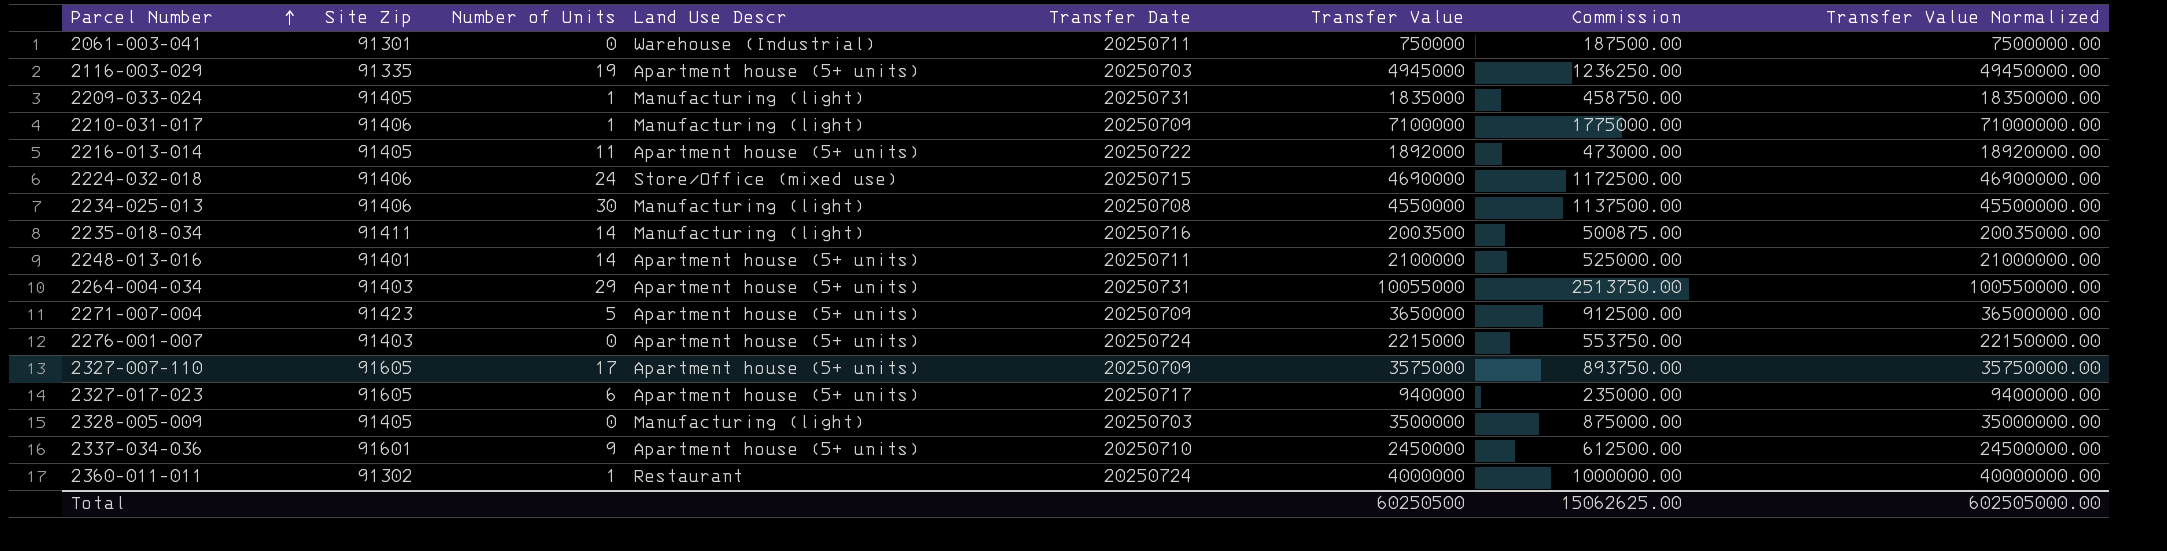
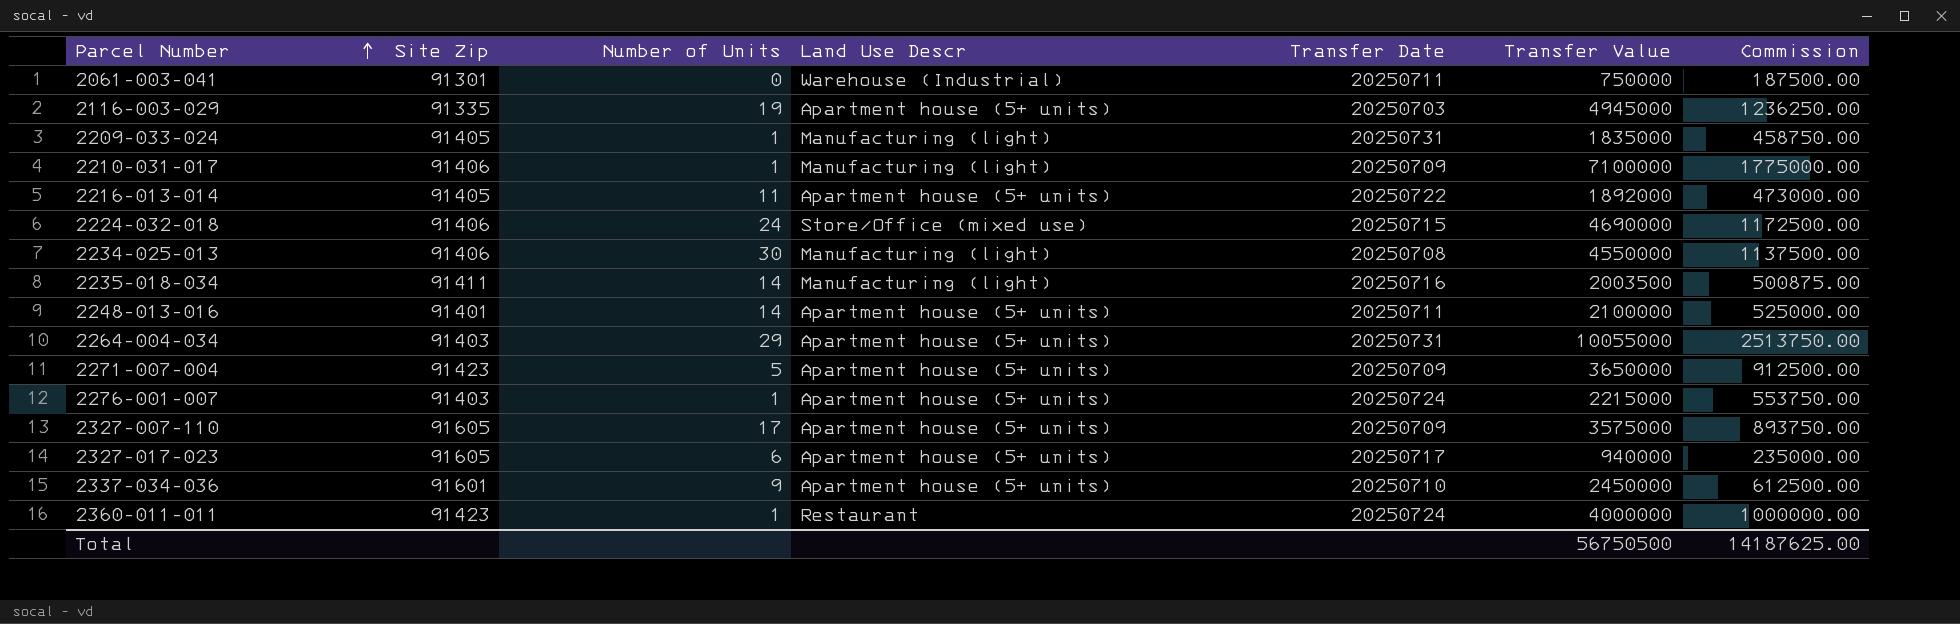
column Transfer Value Normalized | formula: [Transfer Value] * 10 -> none
row 2328-005-009: 91405 | 0 | Manufacturing (light) | 20250703 | 3500000 | 875000.00 | 35000000.00 -> none
2276-001-007 | Number of Units: 0 -> 1
2360-011-011 | Site Zip: 91302 -> 91423
Total | Transfer Value: 60250500 -> 56750500
Total | Commission: 15062625.00 -> 14187625.00

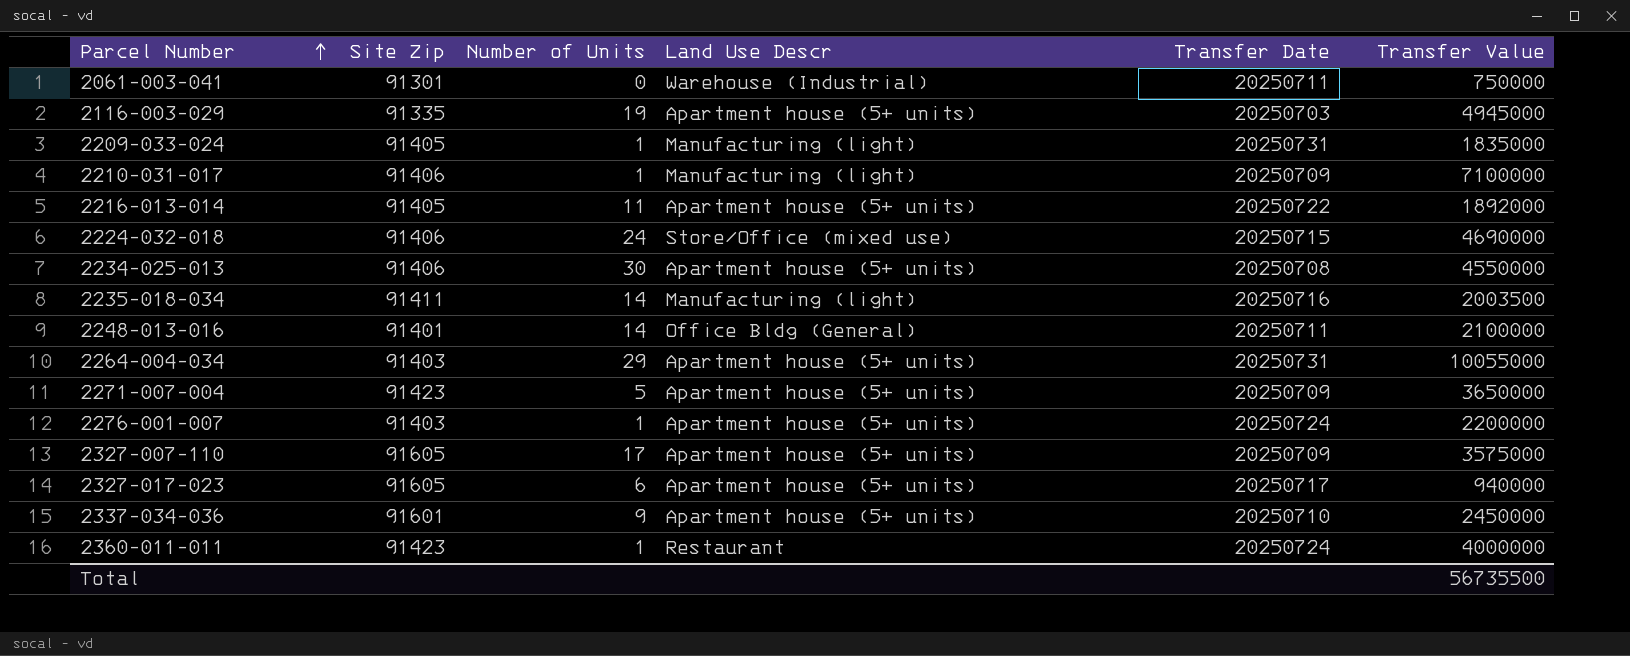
column Commission | formula: [Transfer Value] * 0.25 -> none
2234-025-013 | Land Use Descr: Manufacturing (light) -> Apartment house (5+ units)
2248-013-016 | Land Use Descr: Apartment house (5+ units) -> Office Bldg (General)
2276-001-007 | Transfer Value: 2215000 -> 2200000
Total | Transfer Value: 56750500 -> 56735500

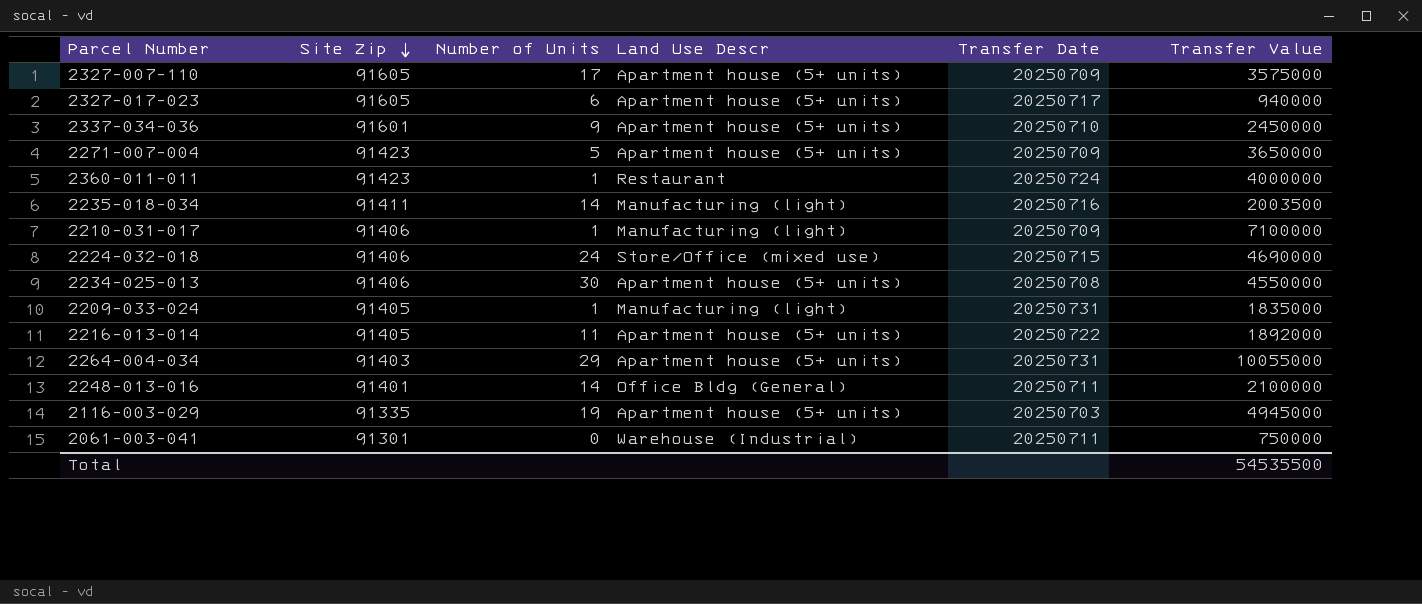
row order: Parcel Number ascending -> Site Zip descending
row 2276-001-007: 91403 | 1 | Apartment house (5+ units) | 20250724 | 2200000 -> none
Total | Transfer Value: 56735500 -> 54535500

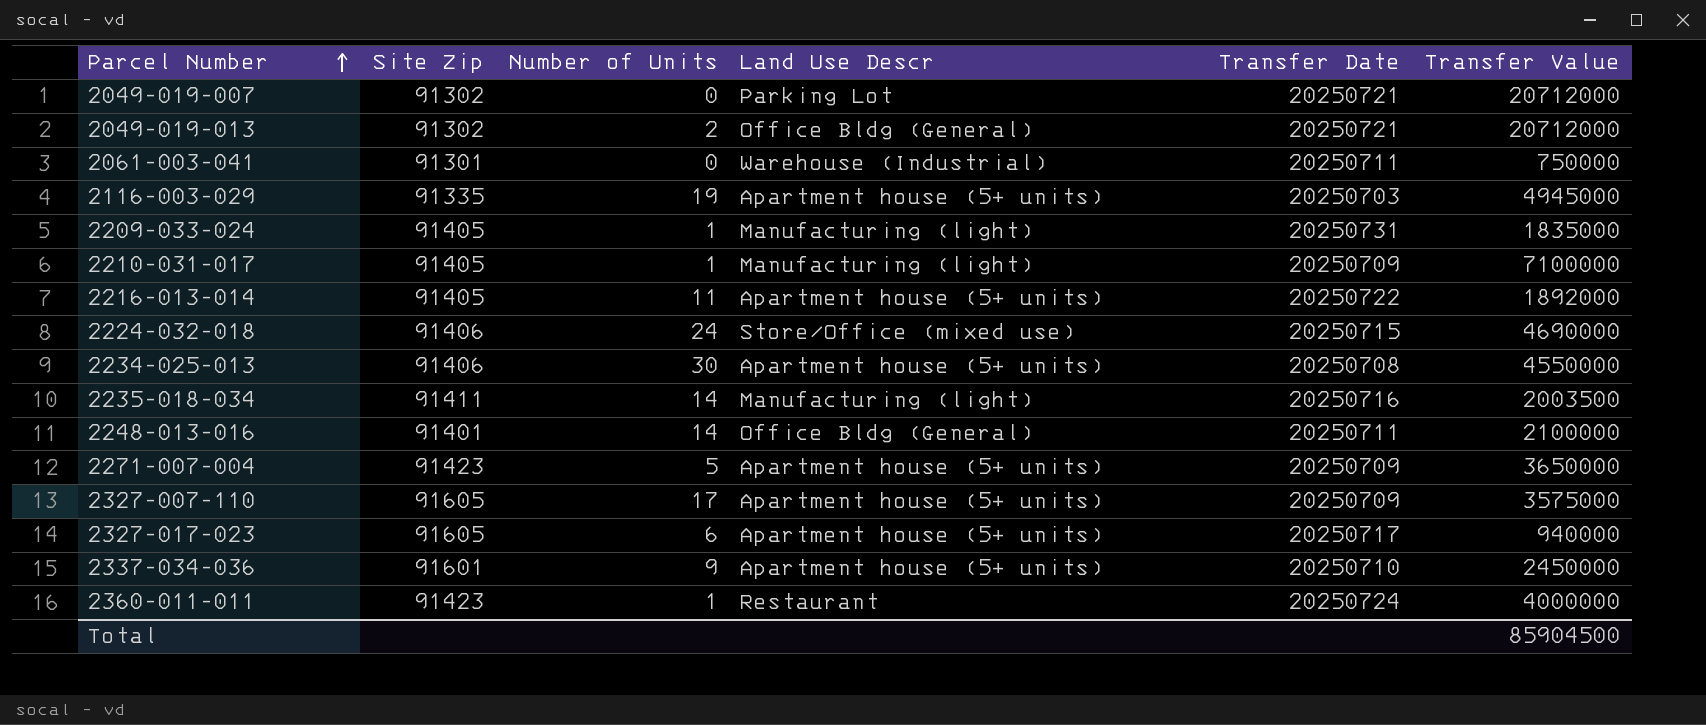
row order: Site Zip descending -> Parcel Number ascending
row 2264-004-034: 91403 | 29 | Apartment house (5+ units) | 20250731 | 10055000 -> none
row 2049-019-007: none -> 91302 | 0 | Parking Lot | 20250721 | 20712000
row 2049-019-013: none -> 91302 | 2 | Office Bldg (General) | 20250721 | 20712000
2210-031-017 | Site Zip: 91406 -> 91405
Total | Transfer Value: 54535500 -> 85904500

